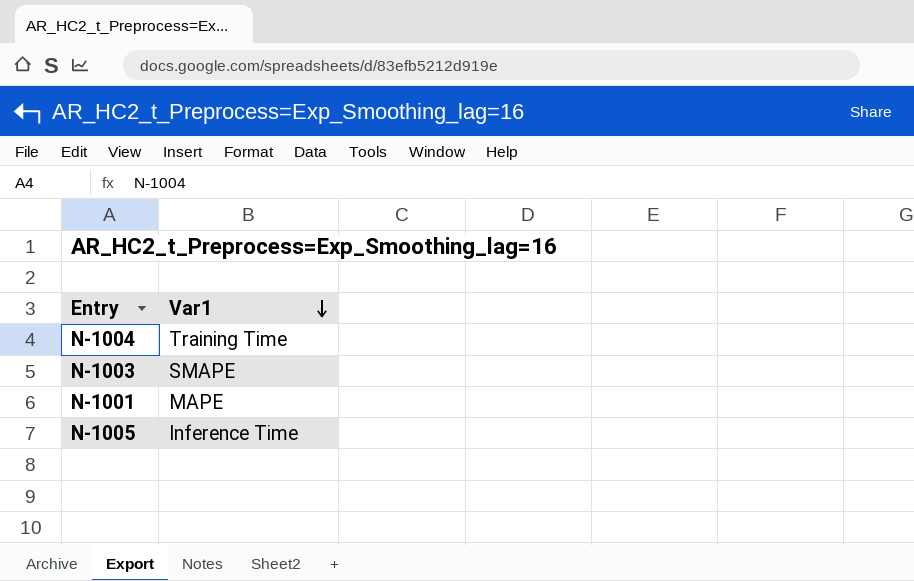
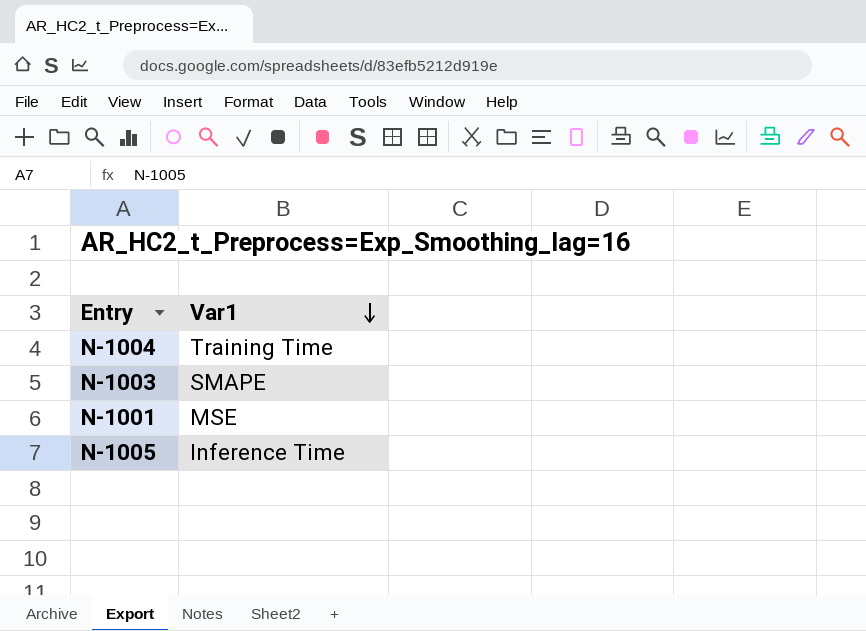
N-1001 | Var1: MAPE -> MSE

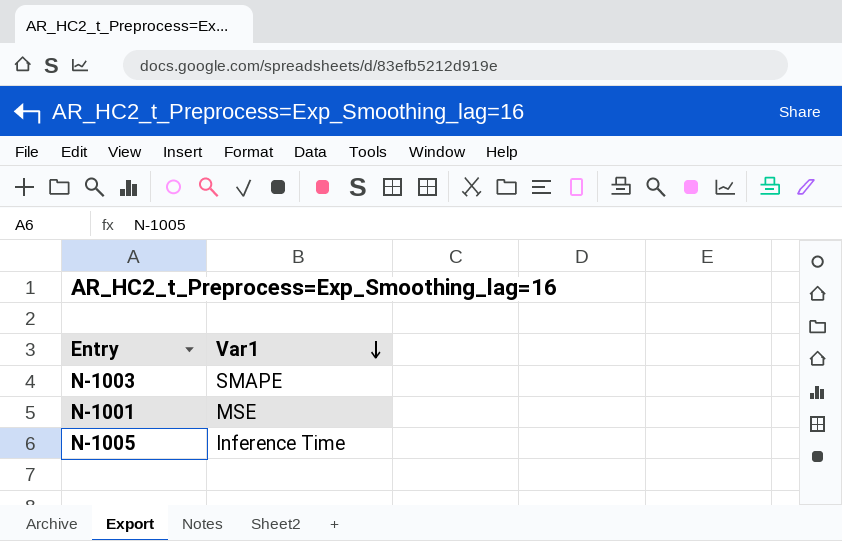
row N-1004: Training Time -> none

